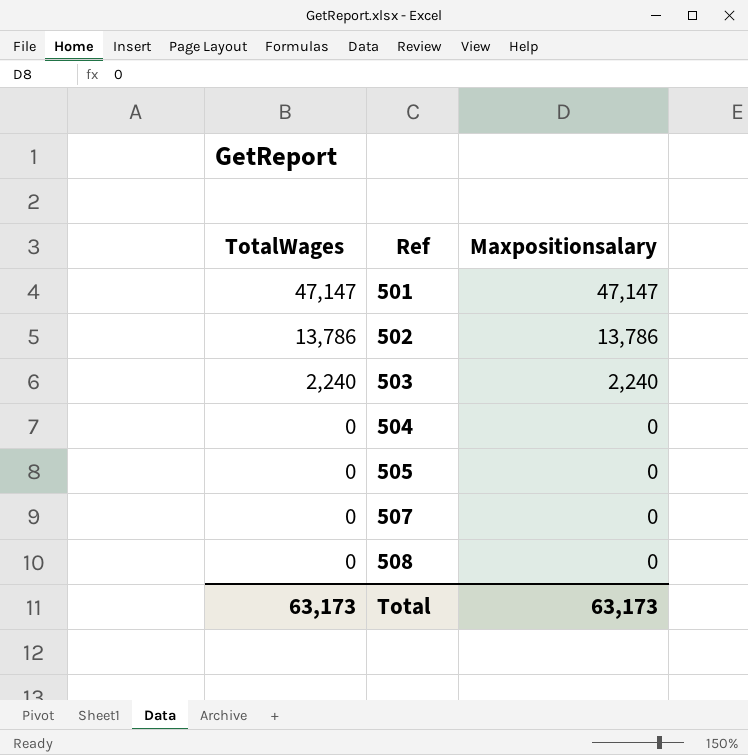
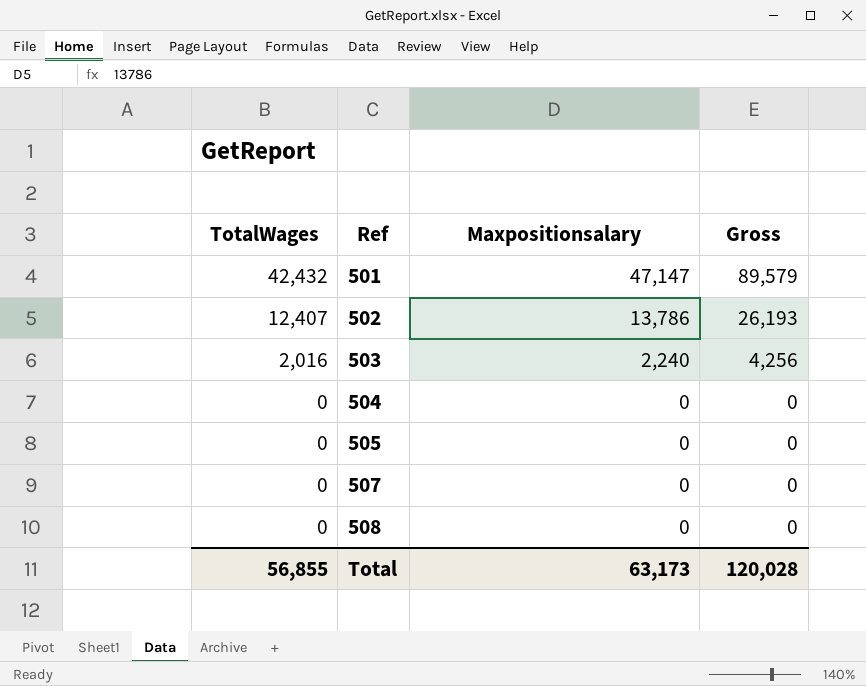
column Gross | formula: none -> [TotalWages] + [Maxpositionsalary]
501 | TotalWages: 47,147 -> 42,432
502 | TotalWages: 13,786 -> 12,407
503 | TotalWages: 2,240 -> 2,016
Total | TotalWages: 63,173 -> 56,855

